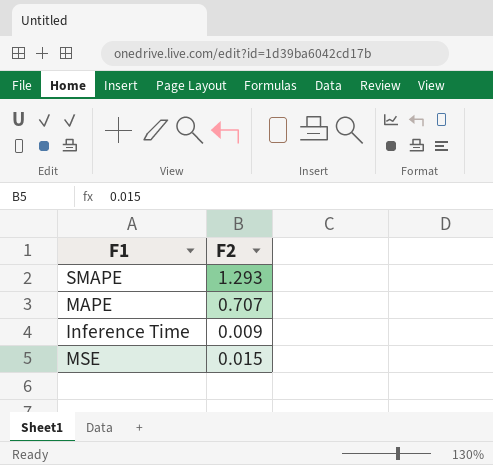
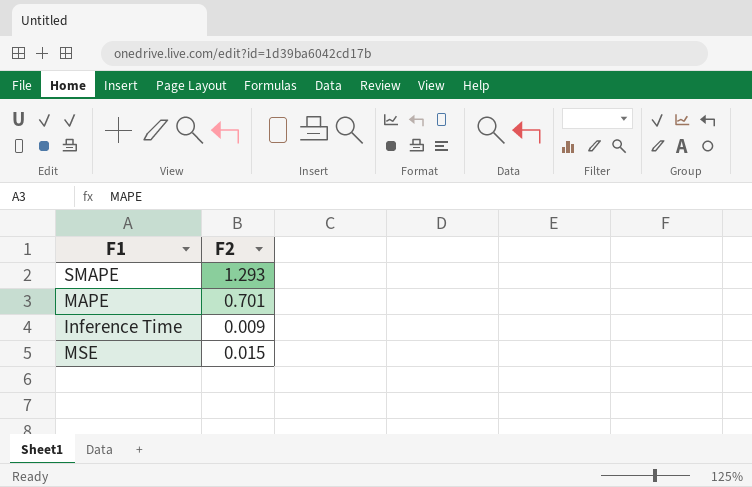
MAPE | F2: 0.707 -> 0.701

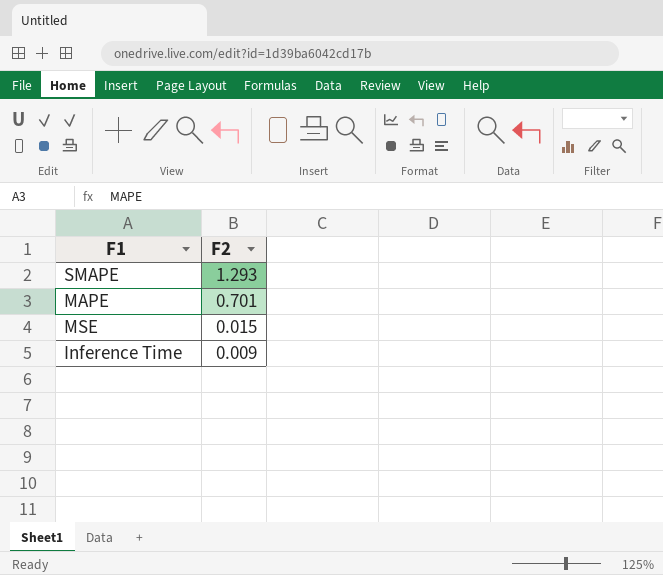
row order: none -> F2 descending

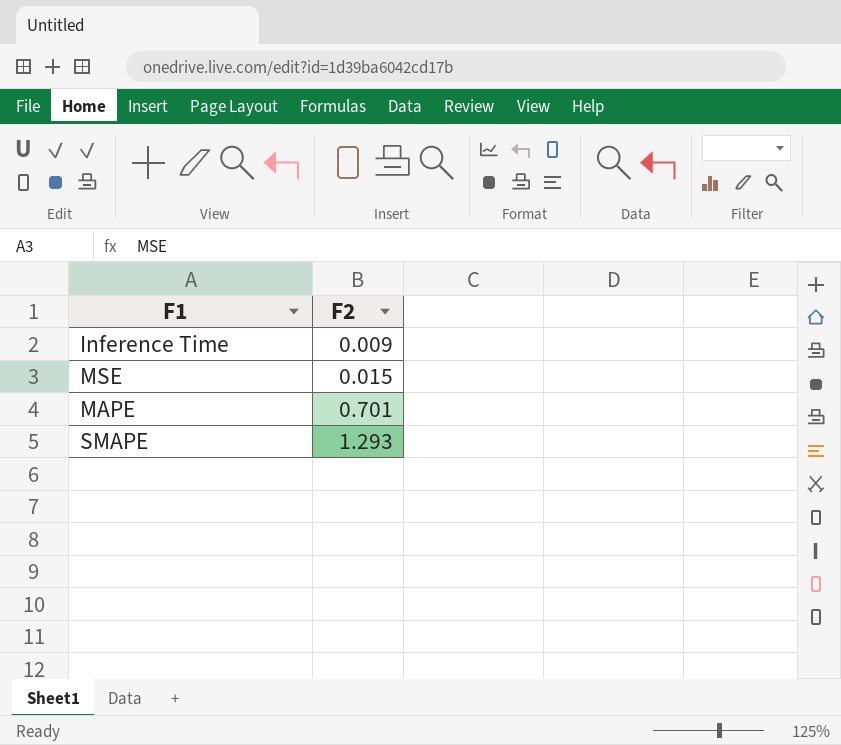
row order: F2 descending -> F2 ascending

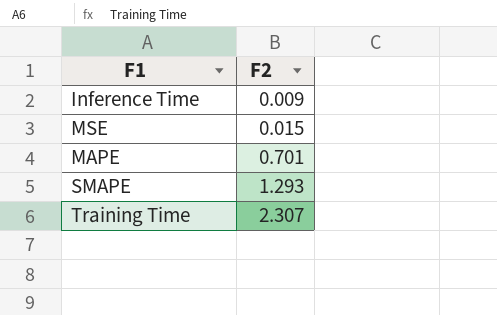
row Training Time: none -> 2.307

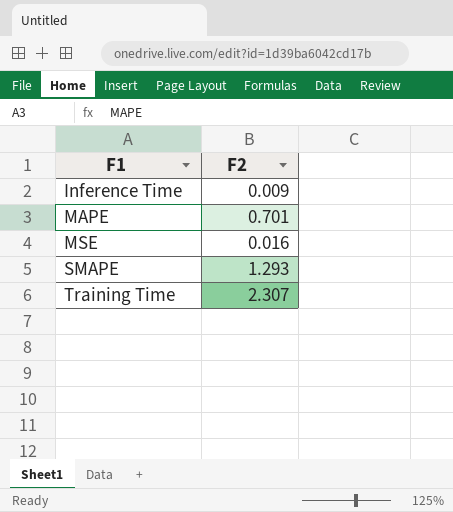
row order: F2 ascending -> F1 ascending
MSE | F2: 0.015 -> 0.016

